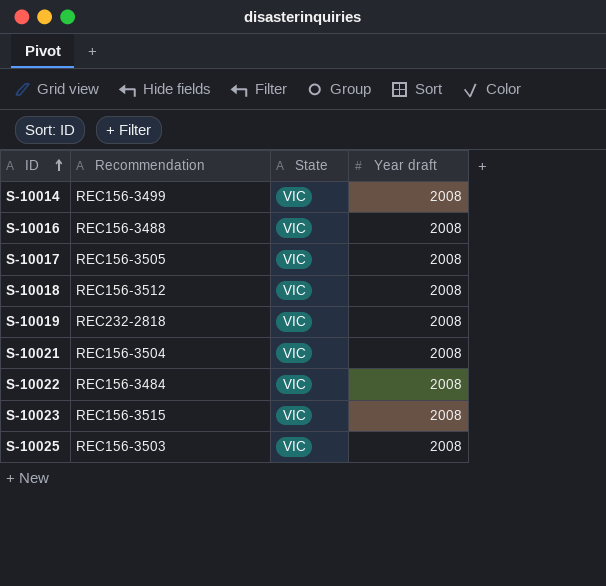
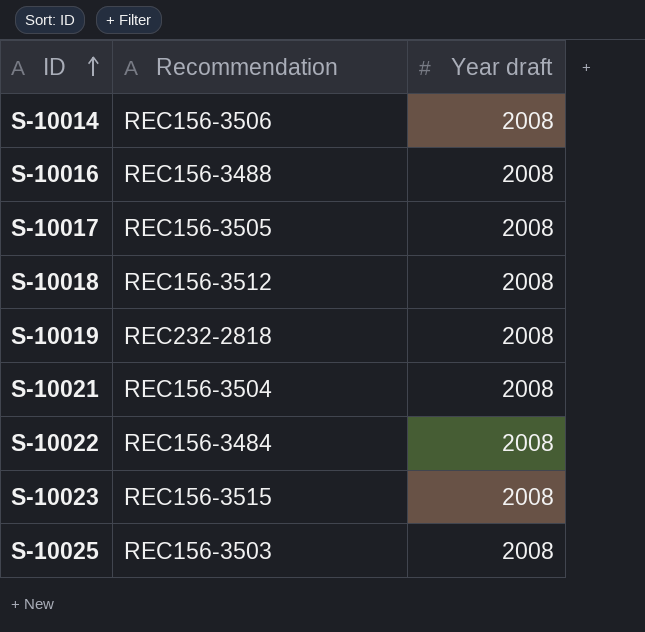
column State | position: 3 -> none
S-10014 | Recommendation: REC156-3499 -> REC156-3506

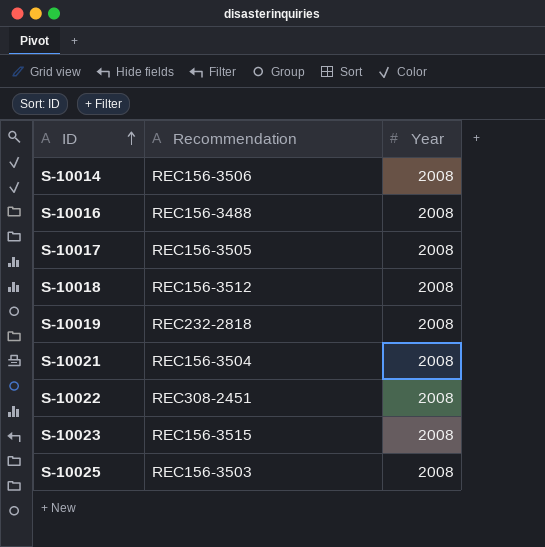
column name: Year draft -> Year
S-10022 | Recommendation: REC156-3484 -> REC308-2451

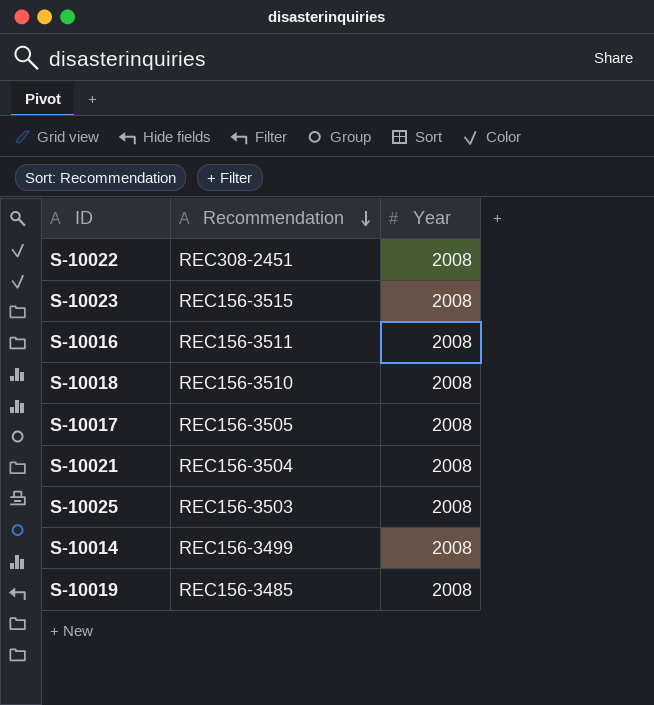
row order: ID ascending -> Recommendation descending
S-10016 | Recommendation: REC156-3488 -> REC156-3511
S-10018 | Recommendation: REC156-3512 -> REC156-3510
S-10014 | Recommendation: REC156-3506 -> REC156-3499
S-10019 | Recommendation: REC232-2818 -> REC156-3485

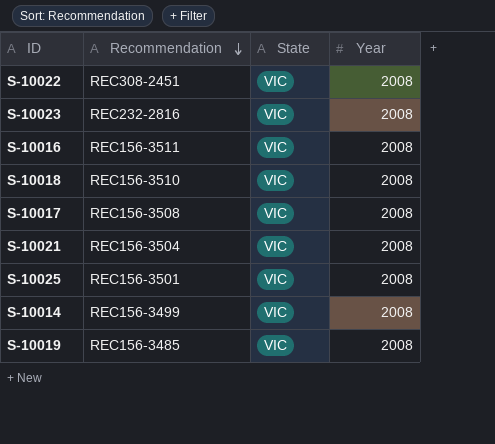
column State | position: none -> 3
S-10023 | Recommendation: REC156-3515 -> REC232-2816
S-10017 | Recommendation: REC156-3505 -> REC156-3508
S-10025 | Recommendation: REC156-3503 -> REC156-3501

